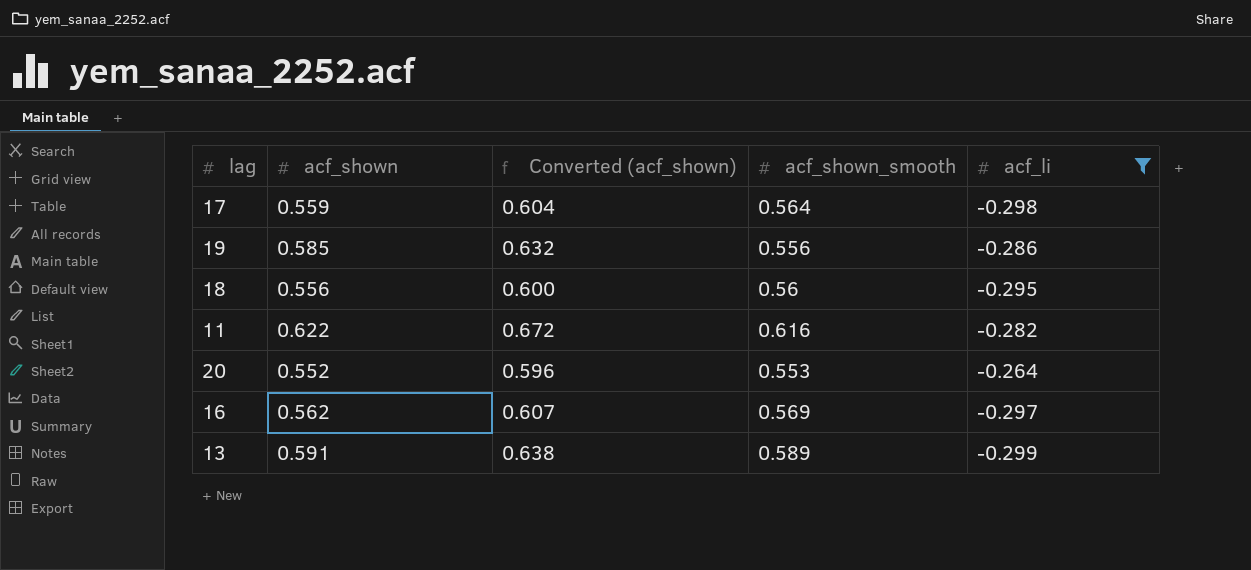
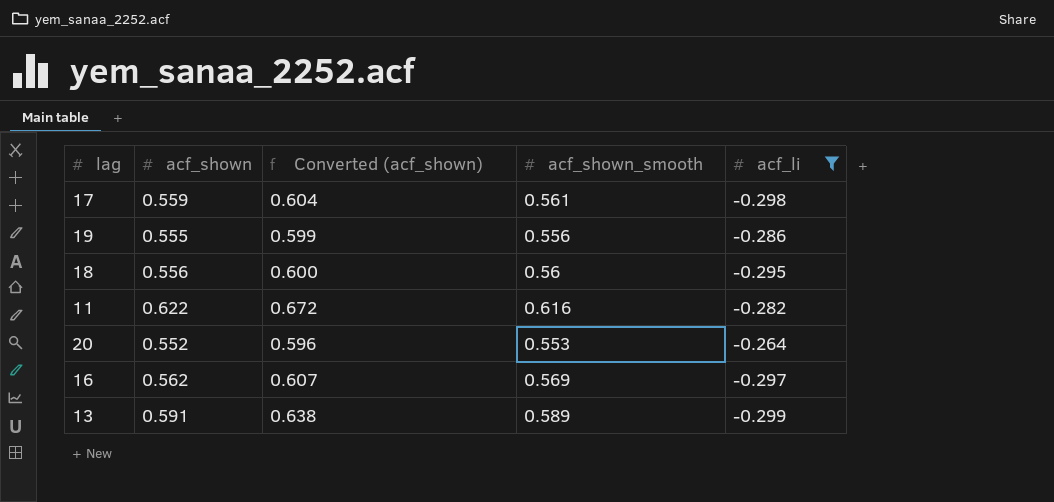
17 | acf_shown_smooth: 0.564 -> 0.561
19 | acf_shown: 0.585 -> 0.555
19 | Converted (acf_shown): 0.632 -> 0.599

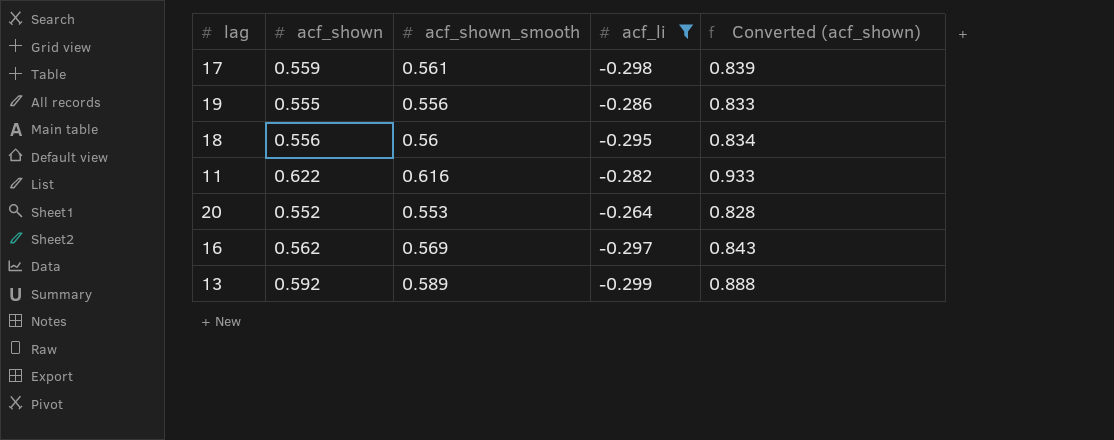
column Converted (acf_shown) | formula: [acf_shown] * 1.08 -> [acf_shown] * 1.5
column Converted (acf_shown) | position: 3 -> 5
13 | acf_shown: 0.591 -> 0.592

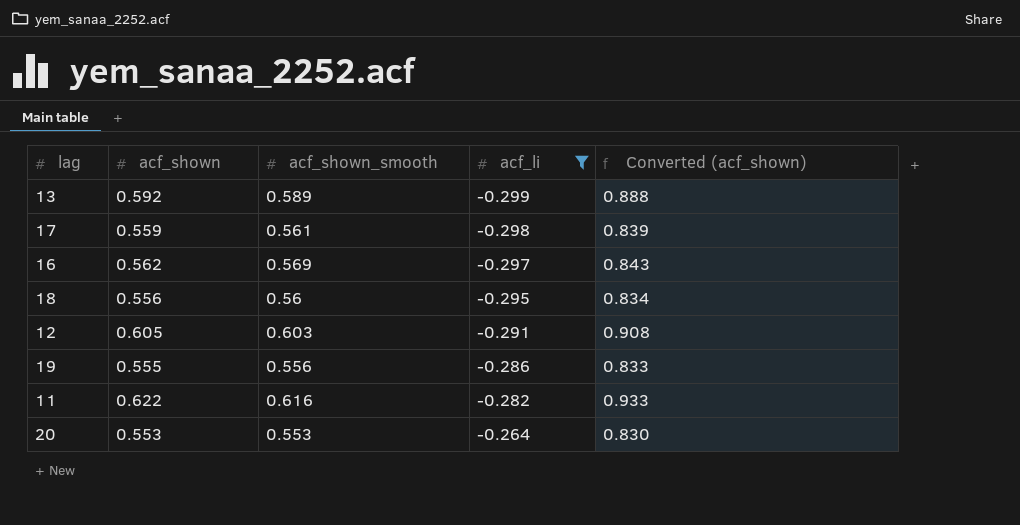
row order: none -> acf_li ascending
row 12: none -> 0.605 | 0.603 | -0.291 | 0.908
20 | acf_shown: 0.552 -> 0.553
20 | Converted (acf_shown): 0.828 -> 0.830

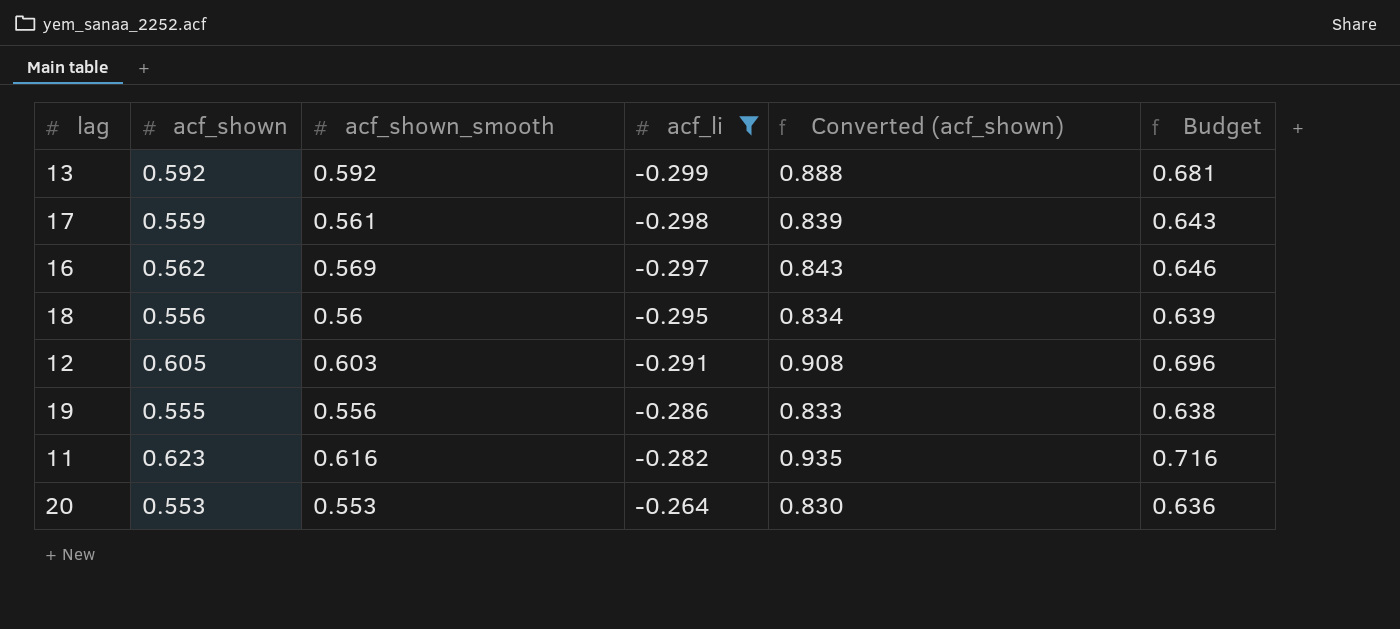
column Budget | formula: none -> [acf_shown] * 1.15
13 | acf_shown_smooth: 0.589 -> 0.592
11 | acf_shown: 0.622 -> 0.623
11 | Converted (acf_shown): 0.933 -> 0.935

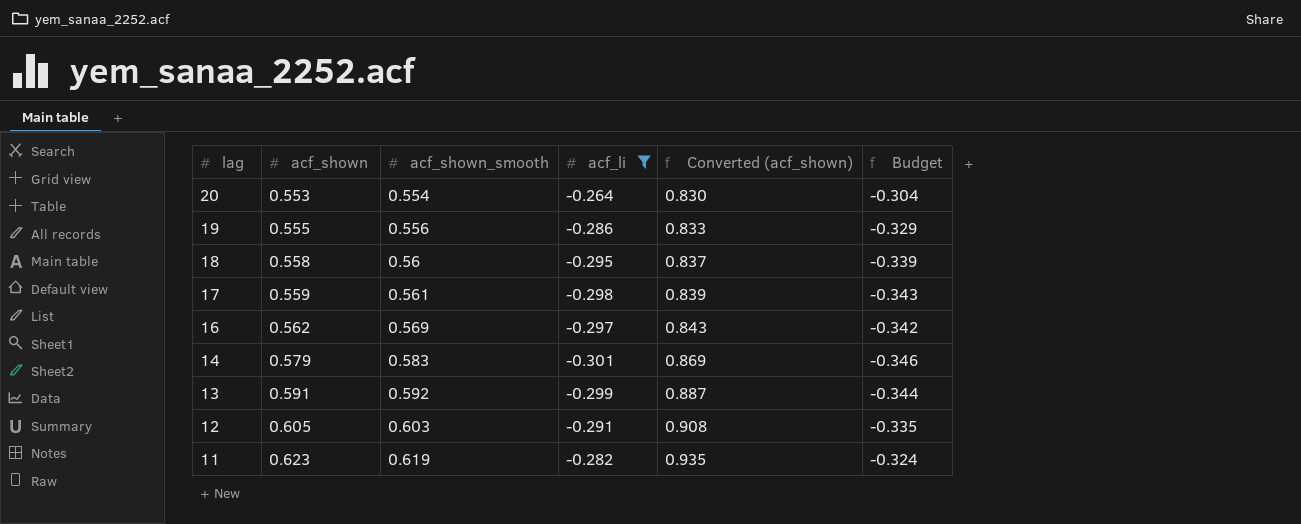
row order: acf_li ascending -> lag descending
column Budget | formula: [acf_shown] * 1.15 -> [acf_li] * 1.15
20 | acf_shown_smooth: 0.553 -> 0.554
18 | acf_shown: 0.556 -> 0.558
18 | Converted (acf_shown): 0.834 -> 0.837
row 14: none -> 0.579 | 0.583 | -0.301 | 0.869 | -0.346
13 | acf_shown: 0.592 -> 0.591
13 | Converted (acf_shown): 0.888 -> 0.887
11 | acf_shown_smooth: 0.616 -> 0.619

